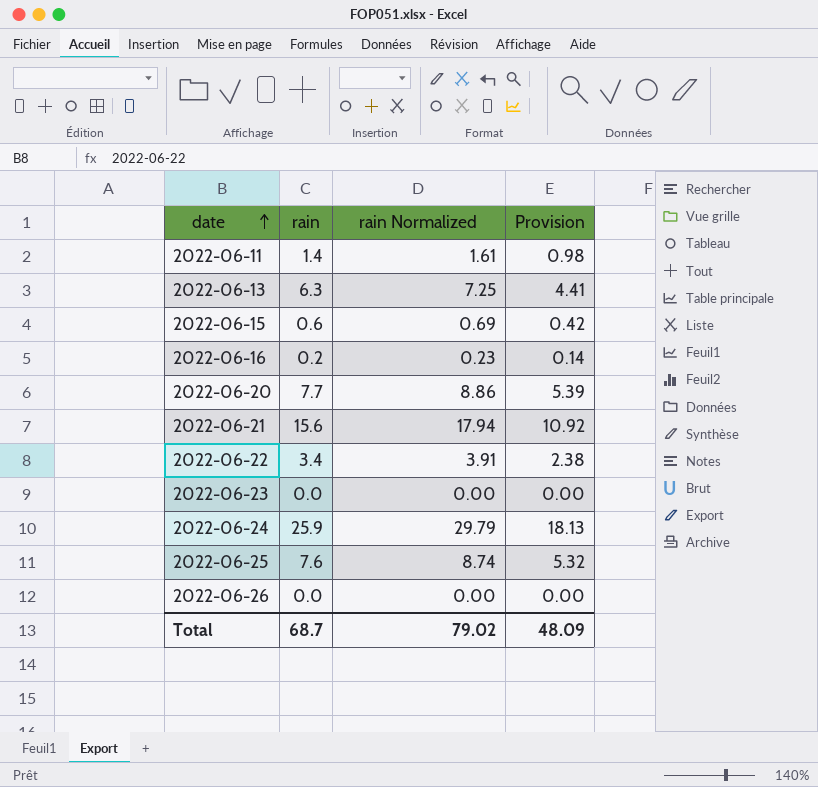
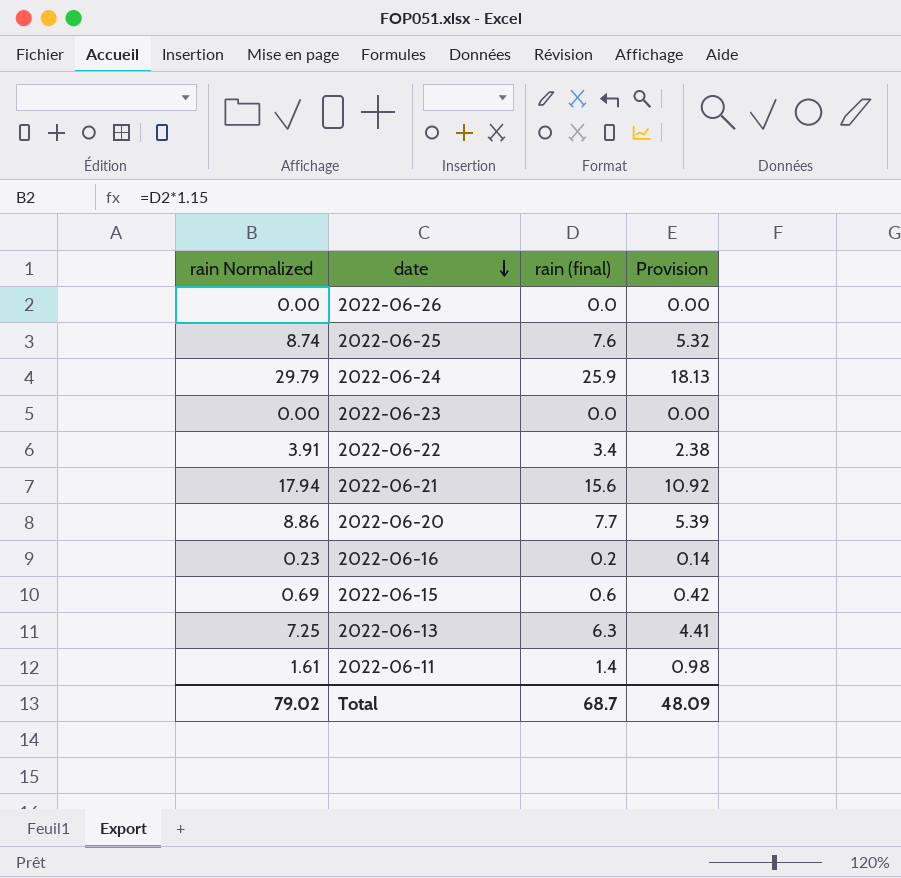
row order: date ascending -> date descending
column rain Normalized | position: 3 -> 1
column name: rain -> rain (final)

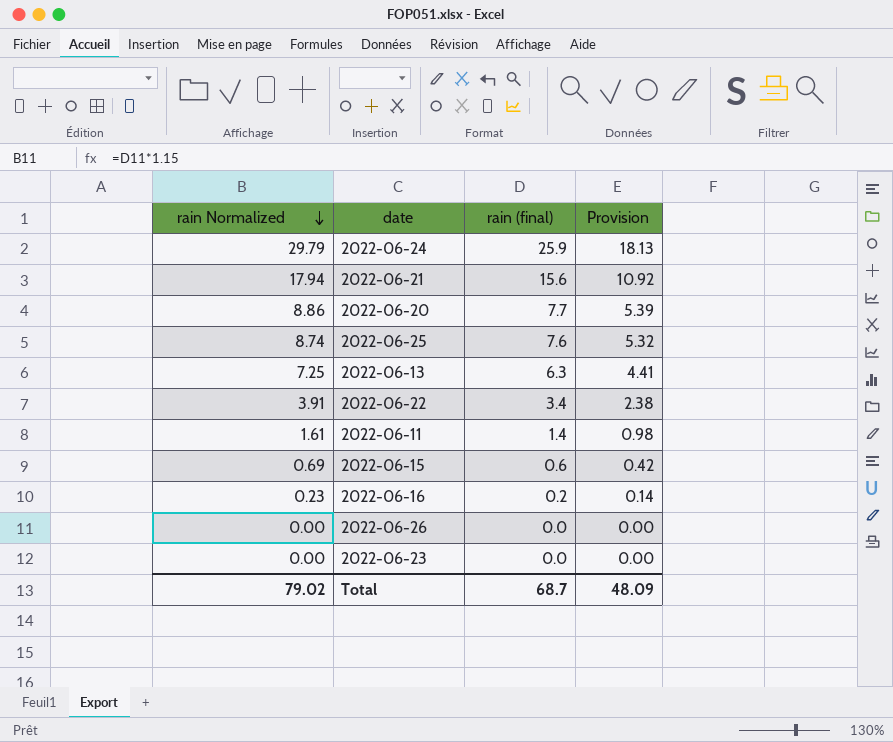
row order: date descending -> rain Normalized descending

